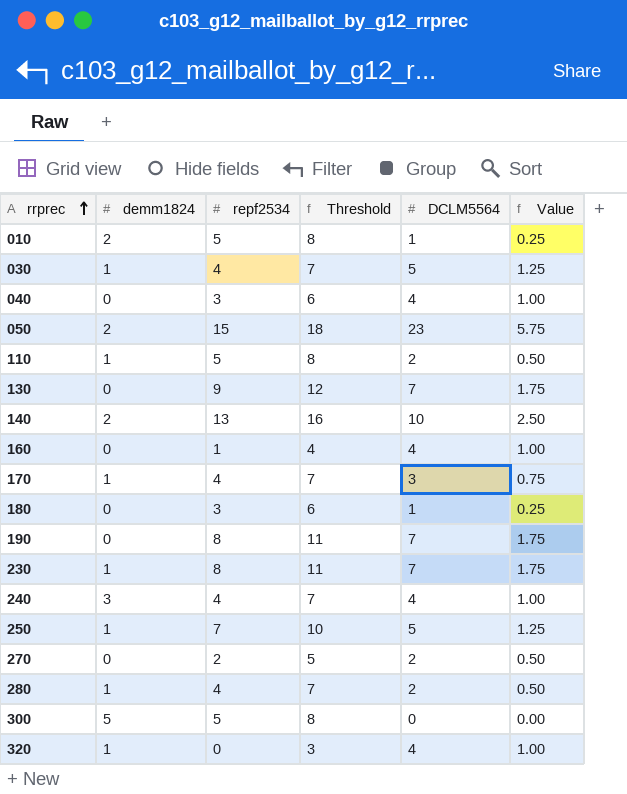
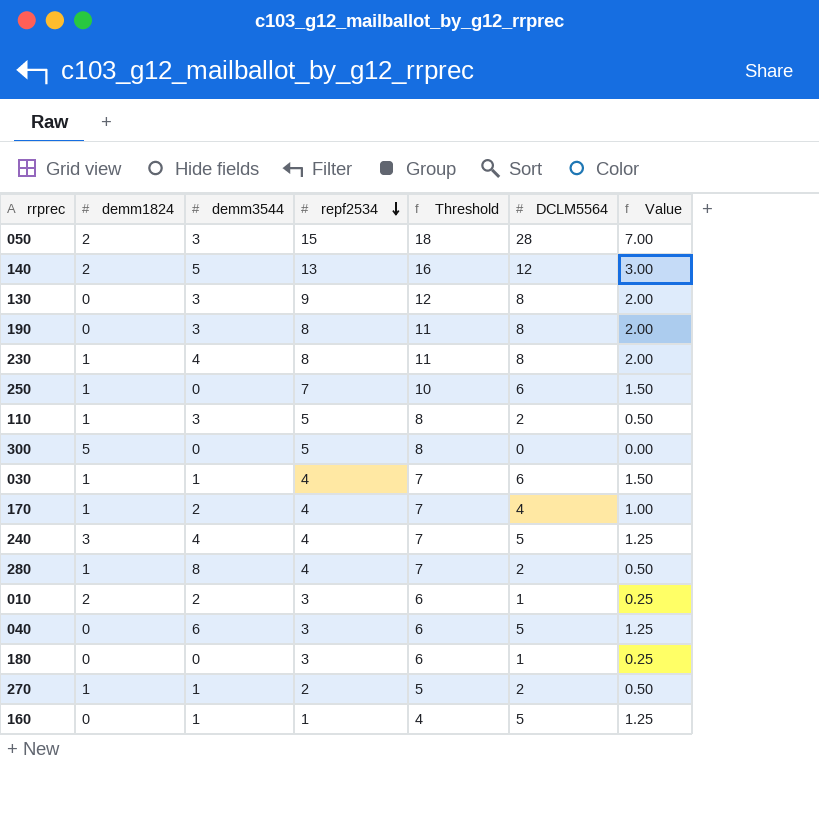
row order: rrprec ascending -> repf2534 descending
column demm3544 | position: none -> 3
row 320: 1 | 0 | 3 | 4 | 1.00 -> none
050 | DCLM5564: 23 -> 28
050 | Value: 5.75 -> 7.00
140 | DCLM5564: 10 -> 12
140 | Value: 2.50 -> 3.00
130 | DCLM5564: 7 -> 8
130 | Value: 1.75 -> 2.00
190 | DCLM5564: 7 -> 8
190 | Value: 1.75 -> 2.00
230 | DCLM5564: 7 -> 8
230 | Value: 1.75 -> 2.00
250 | DCLM5564: 5 -> 6
250 | Value: 1.25 -> 1.50
030 | DCLM5564: 5 -> 6
030 | Value: 1.25 -> 1.50
170 | DCLM5564: 3 -> 4
170 | Value: 0.75 -> 1.00
240 | DCLM5564: 4 -> 5
240 | Value: 1.00 -> 1.25
010 | repf2534: 5 -> 3
010 | Threshold: 8 -> 6
040 | DCLM5564: 4 -> 5
040 | Value: 1.00 -> 1.25
270 | demm1824: 0 -> 1
160 | DCLM5564: 4 -> 5
160 | Value: 1.00 -> 1.25

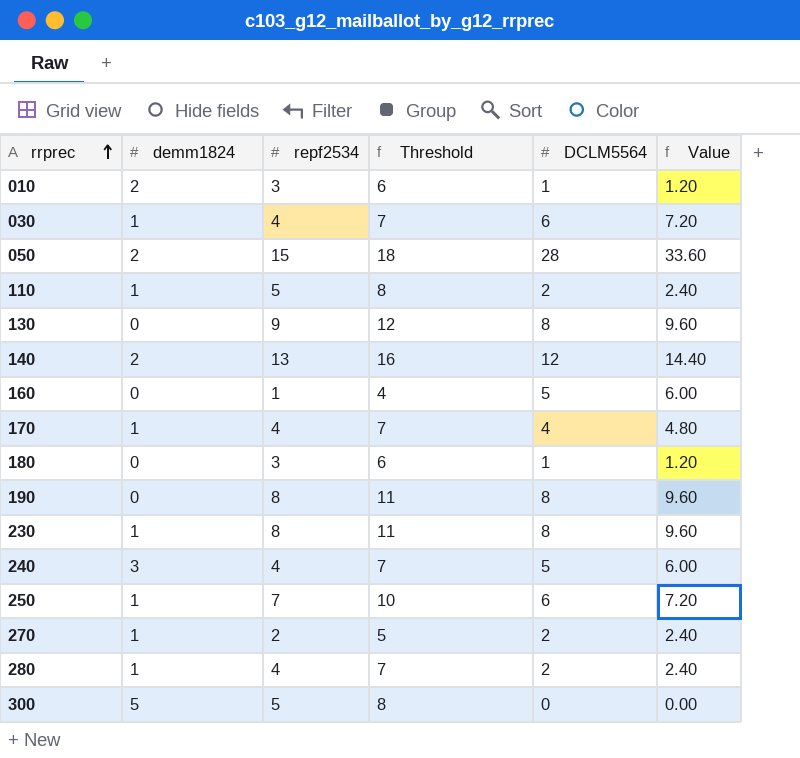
row order: repf2534 descending -> rrprec ascending
column demm3544 | position: 3 -> none
column Value | formula: [DCLM5564] * 0.25 -> [DCLM5564] * 1.2
row 040: 0 | 6 | 3 | 6 | 5 | 1.25 -> none

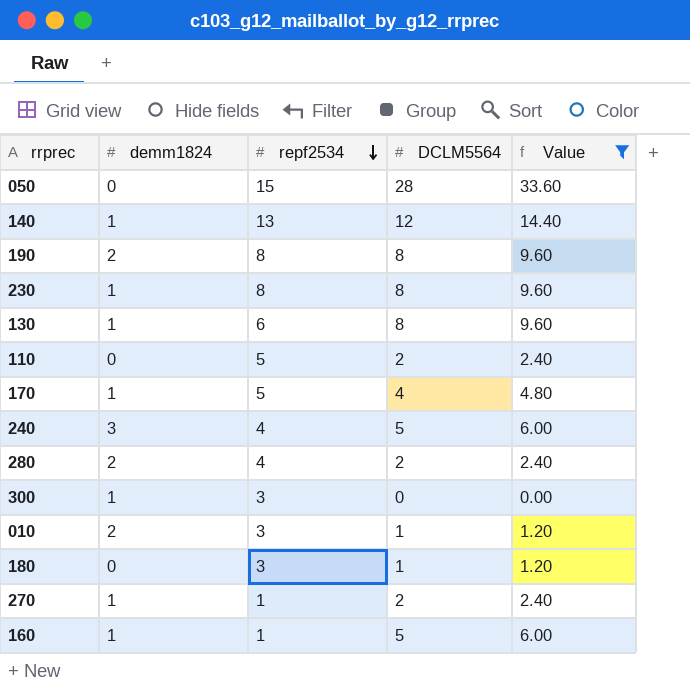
filter: none -> Value != 7.20
row order: rrprec ascending -> repf2534 descending
column Threshold | formula: [repf2534] + 3 -> none
050 | demm1824: 2 -> 0
140 | demm1824: 2 -> 1
190 | demm1824: 0 -> 2
130 | demm1824: 0 -> 1
130 | repf2534: 9 -> 6
110 | demm1824: 1 -> 0
170 | repf2534: 4 -> 5
280 | demm1824: 1 -> 2
300 | demm1824: 5 -> 1
300 | repf2534: 5 -> 3
270 | repf2534: 2 -> 1
160 | demm1824: 0 -> 1

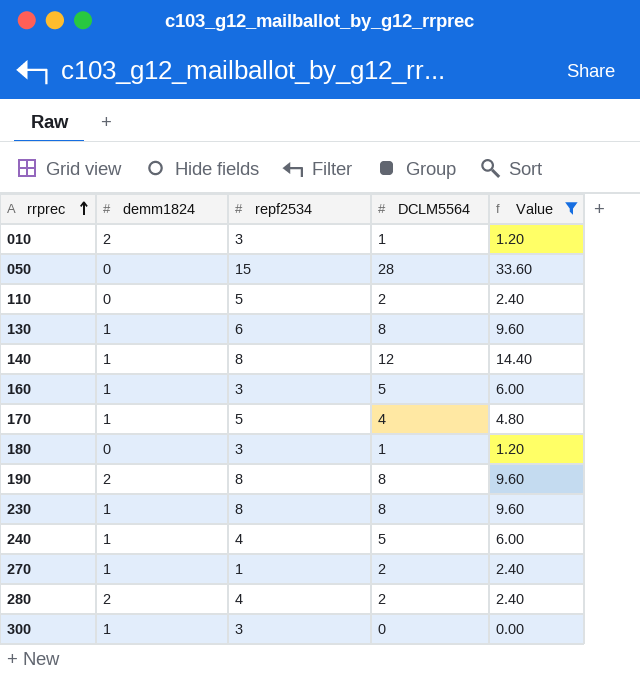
row order: repf2534 descending -> rrprec ascending
140 | repf2534: 13 -> 8
160 | repf2534: 1 -> 3
240 | demm1824: 3 -> 1

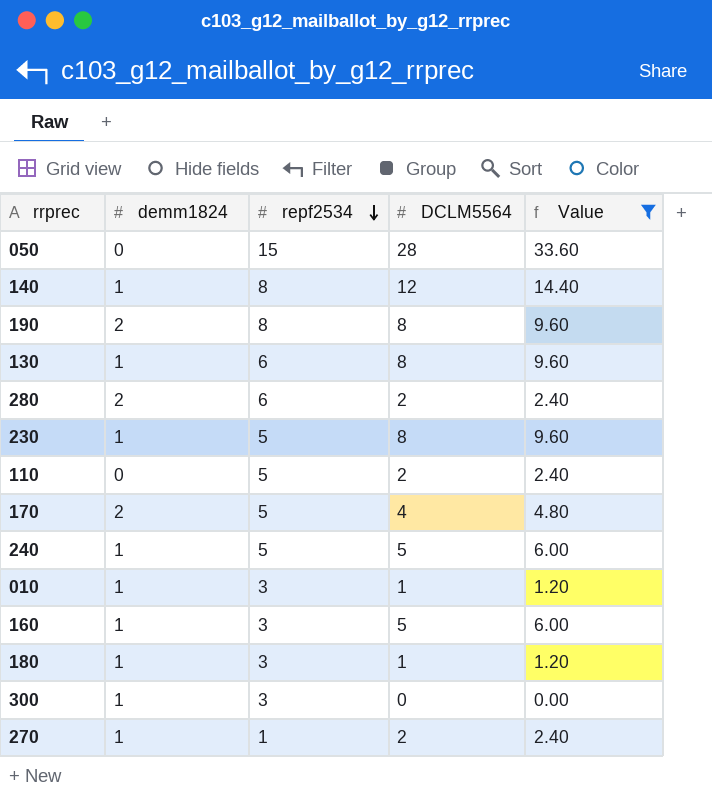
row order: rrprec ascending -> repf2534 descending
280 | repf2534: 4 -> 6
230 | repf2534: 8 -> 5
170 | demm1824: 1 -> 2
240 | repf2534: 4 -> 5
010 | demm1824: 2 -> 1
180 | demm1824: 0 -> 1

